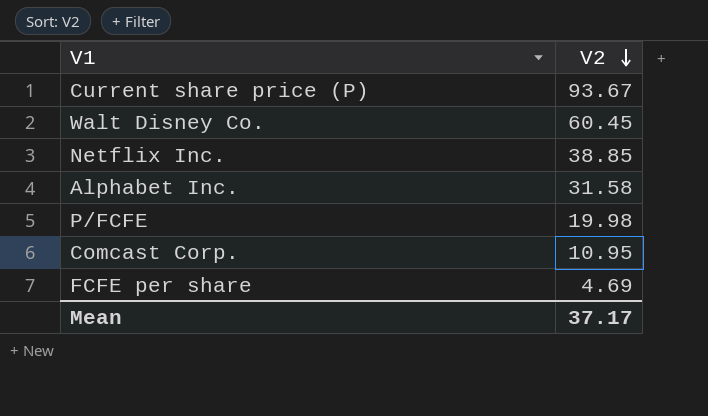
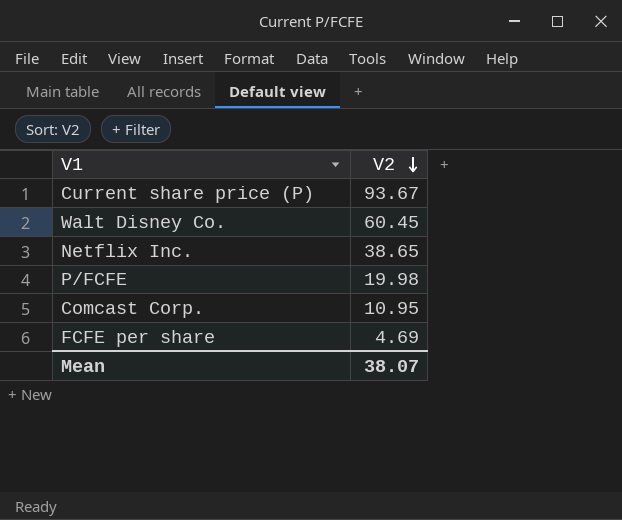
row Alphabet Inc.: 31.58 -> none
Netflix Inc. | V2: 38.85 -> 38.65
Mean | V2: 37.17 -> 38.07

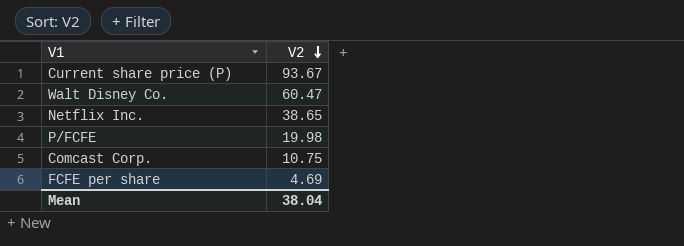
Walt Disney Co. | V2: 60.45 -> 60.47
Comcast Corp. | V2: 10.95 -> 10.75
Mean | V2: 38.07 -> 38.04

